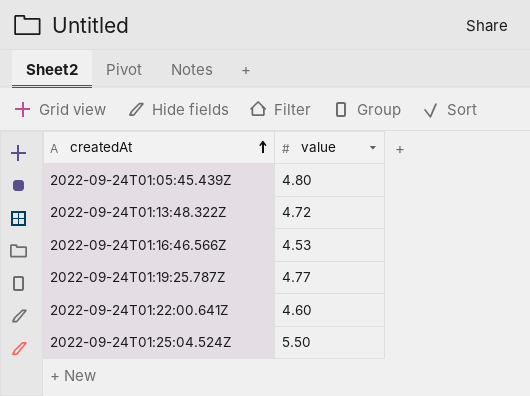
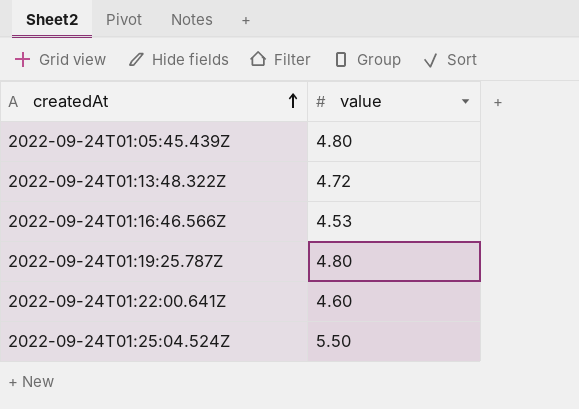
2022-09-24T01:19:25.787Z | value: 4.77 -> 4.80

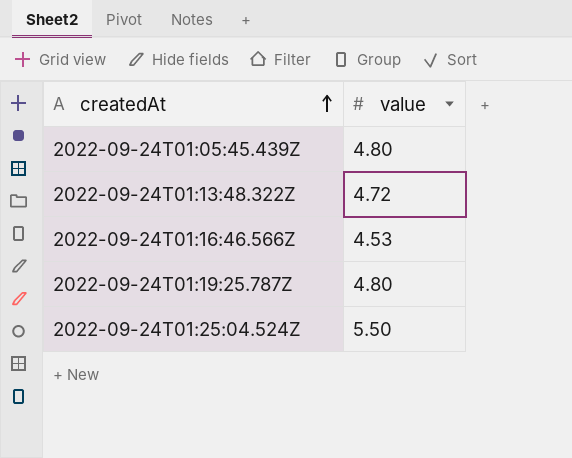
row 2022-09-24T01:22:00.641Z: 4.60 -> none

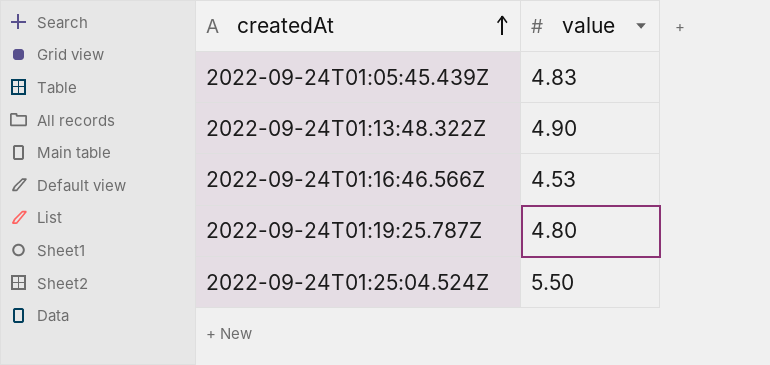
2022-09-24T01:05:45.439Z | value: 4.80 -> 4.83
2022-09-24T01:13:48.322Z | value: 4.72 -> 4.90

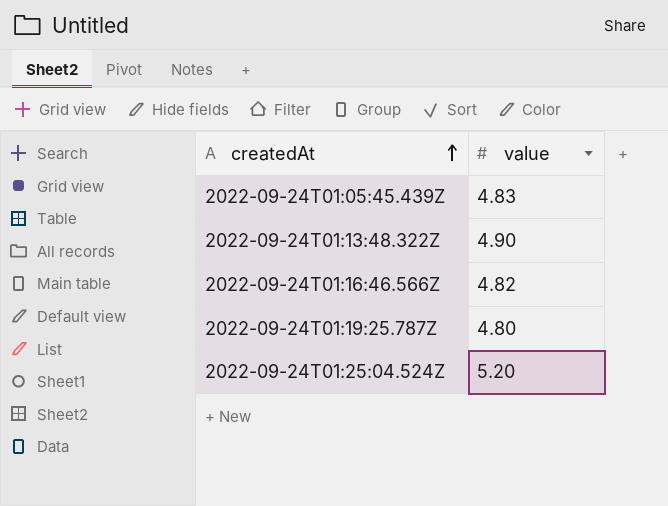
2022-09-24T01:16:46.566Z | value: 4.53 -> 4.82
2022-09-24T01:25:04.524Z | value: 5.50 -> 5.20

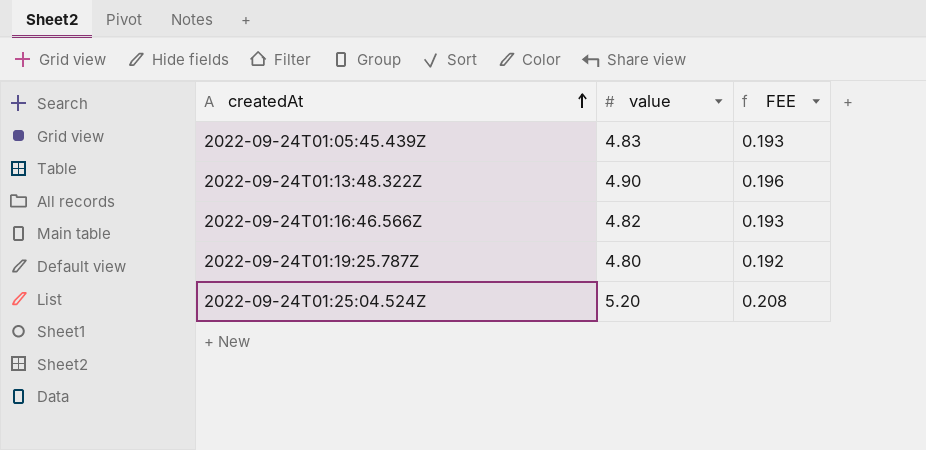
column FEE | formula: none -> [value] * 0.04

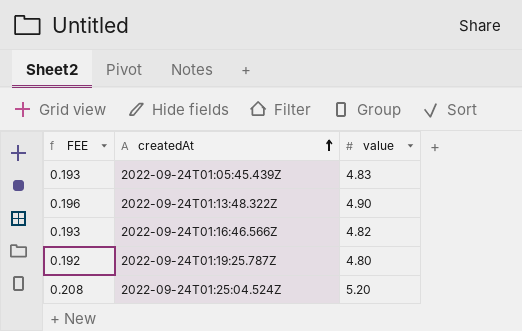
column FEE | position: 3 -> 1

